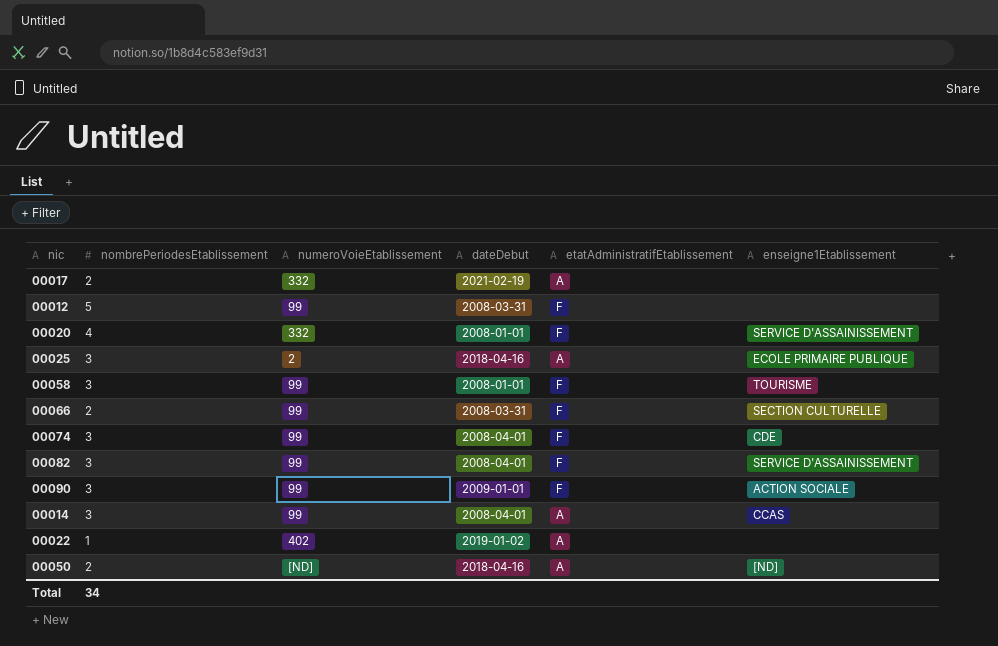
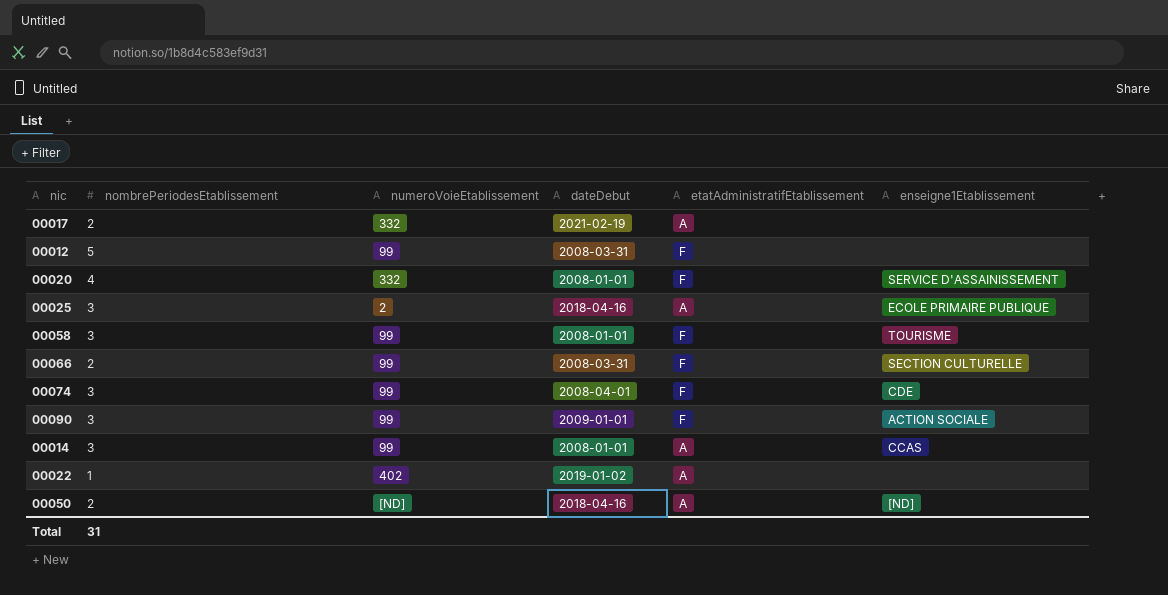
row 00082: 3 | 99 | 2008-04-01 | F | SERVICE D'ASSAINISSEMENT -> none
00014 | dateDebut: 2008-04-01 -> 2008-01-01
Total | nombrePeriodesEtablissement: 34 -> 31

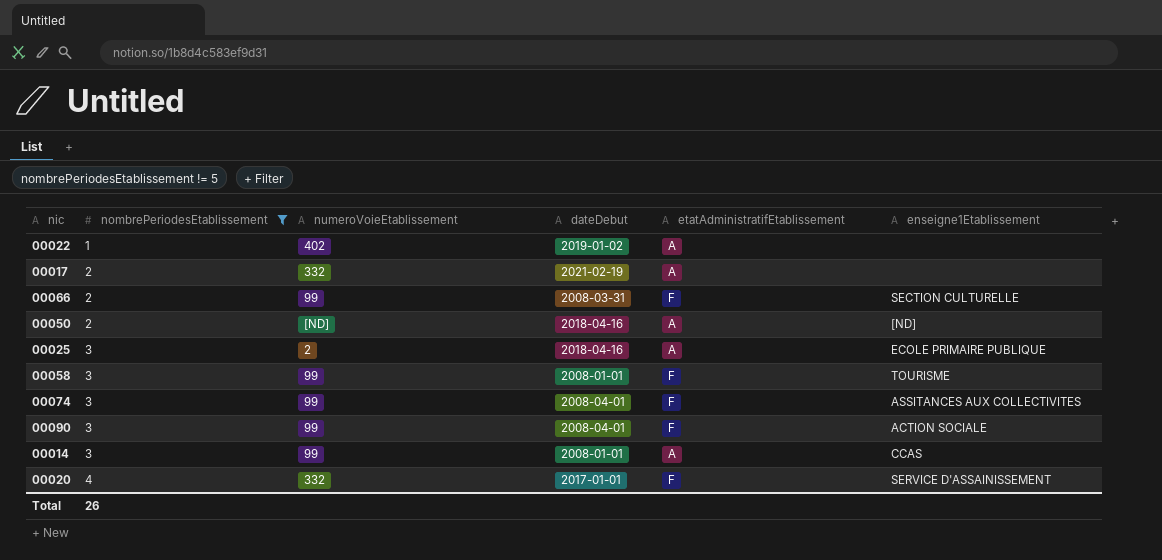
filter: none -> nombrePeriodesEtablissement != 5
row order: none -> nombrePeriodesEtablissement ascending
00074 | enseigne1Etablissement: CDE -> ASSITANCES AUX COLLECTIVITES
00090 | dateDebut: 2009-01-01 -> 2008-04-01
00020 | dateDebut: 2008-01-01 -> 2017-01-01
Total | nombrePeriodesEtablissement: 31 -> 26

